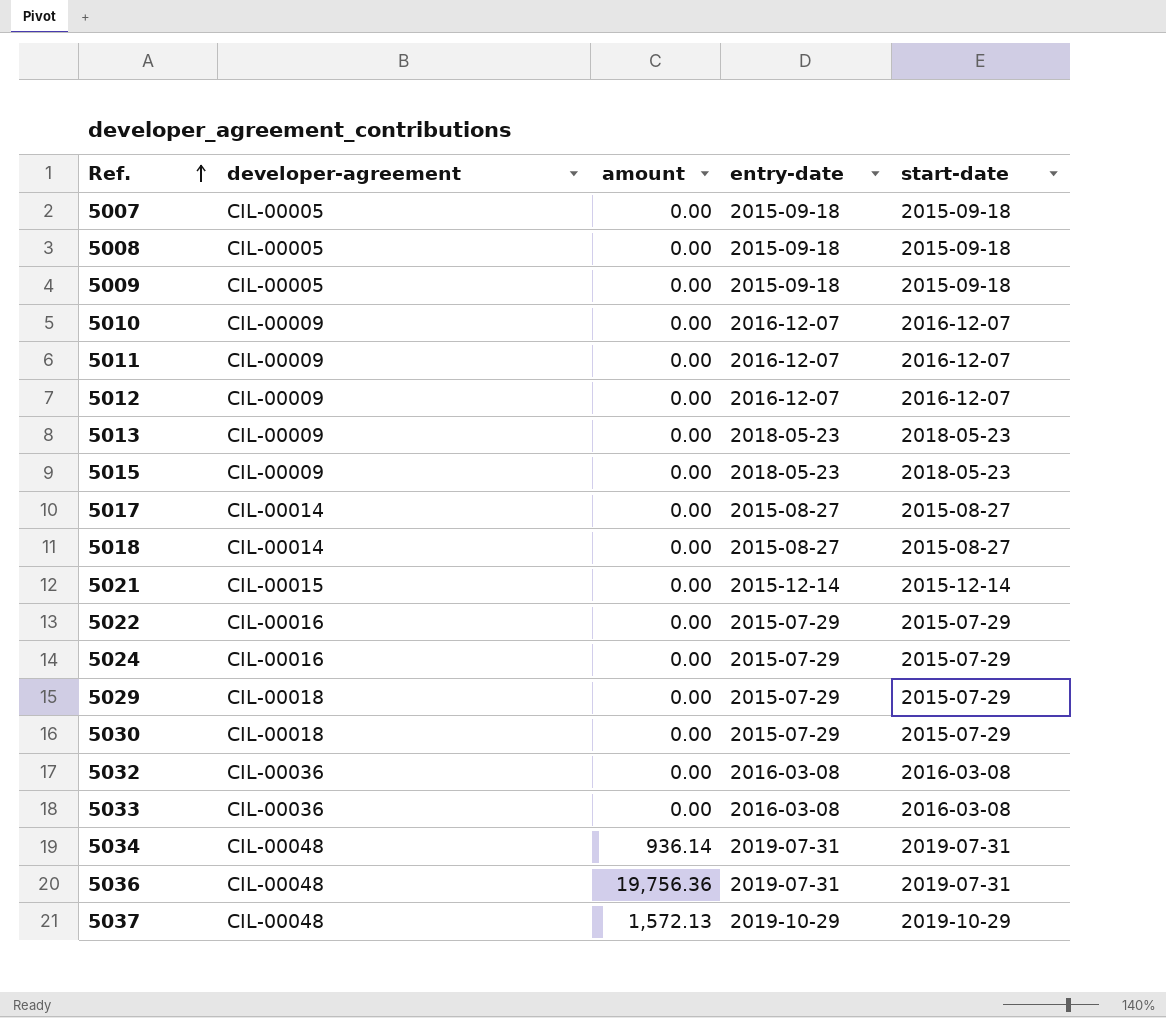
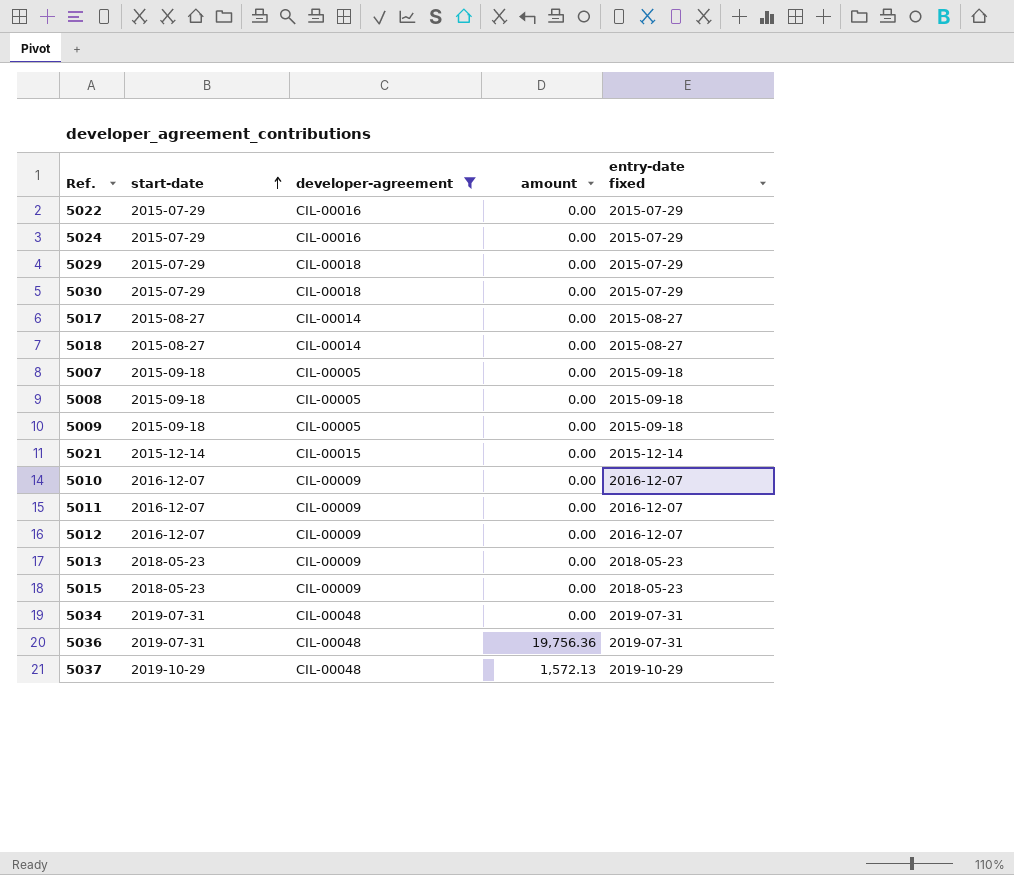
filter: none -> developer-agreement != CIL-00036
row order: Ref. ascending -> start-date ascending
column start-date | position: 5 -> 2
column name: entry-date -> entry-date fixed
5034 | amount: 936.14 -> 0.00

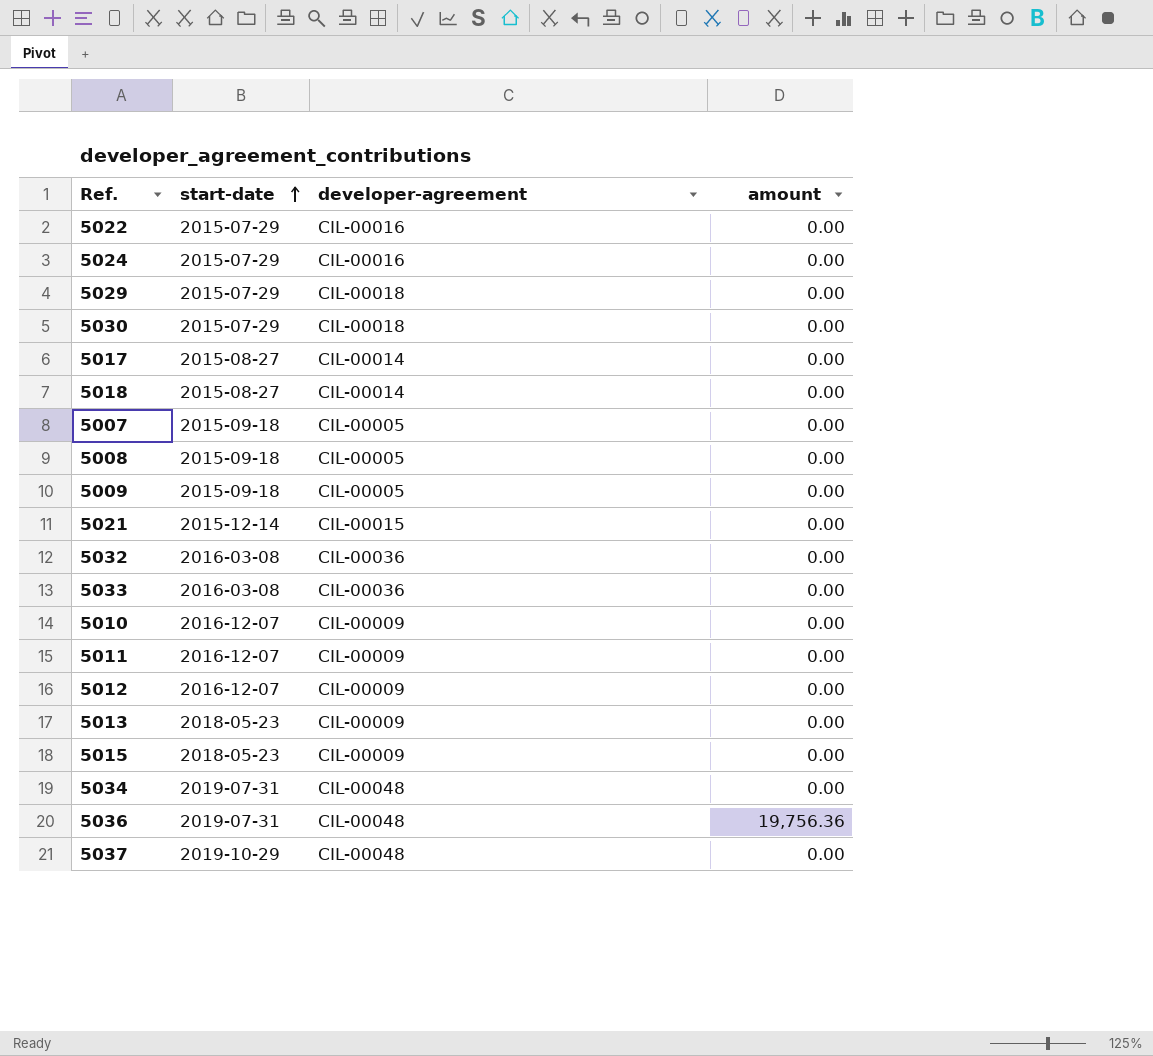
filter: developer-agreement != CIL-00036 -> none
column entry-date fixed | position: 5 -> none
5037 | amount: 1,572.13 -> 0.00

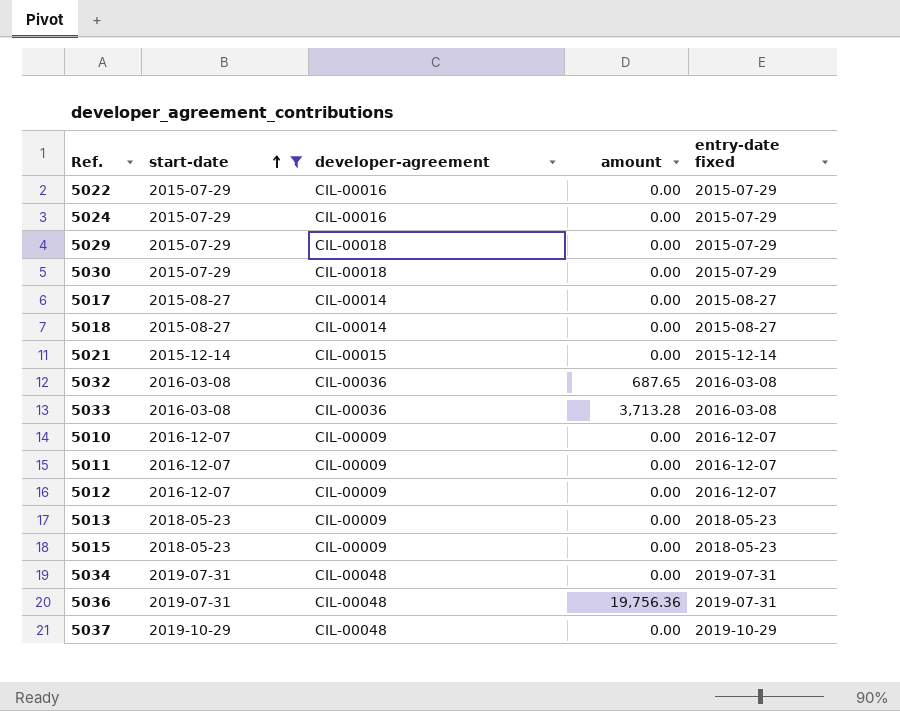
filter: none -> start-date != 2015-09-18
column entry-date fixed | position: none -> 5
5032 | amount: 0.00 -> 687.65
5033 | amount: 0.00 -> 3,713.28

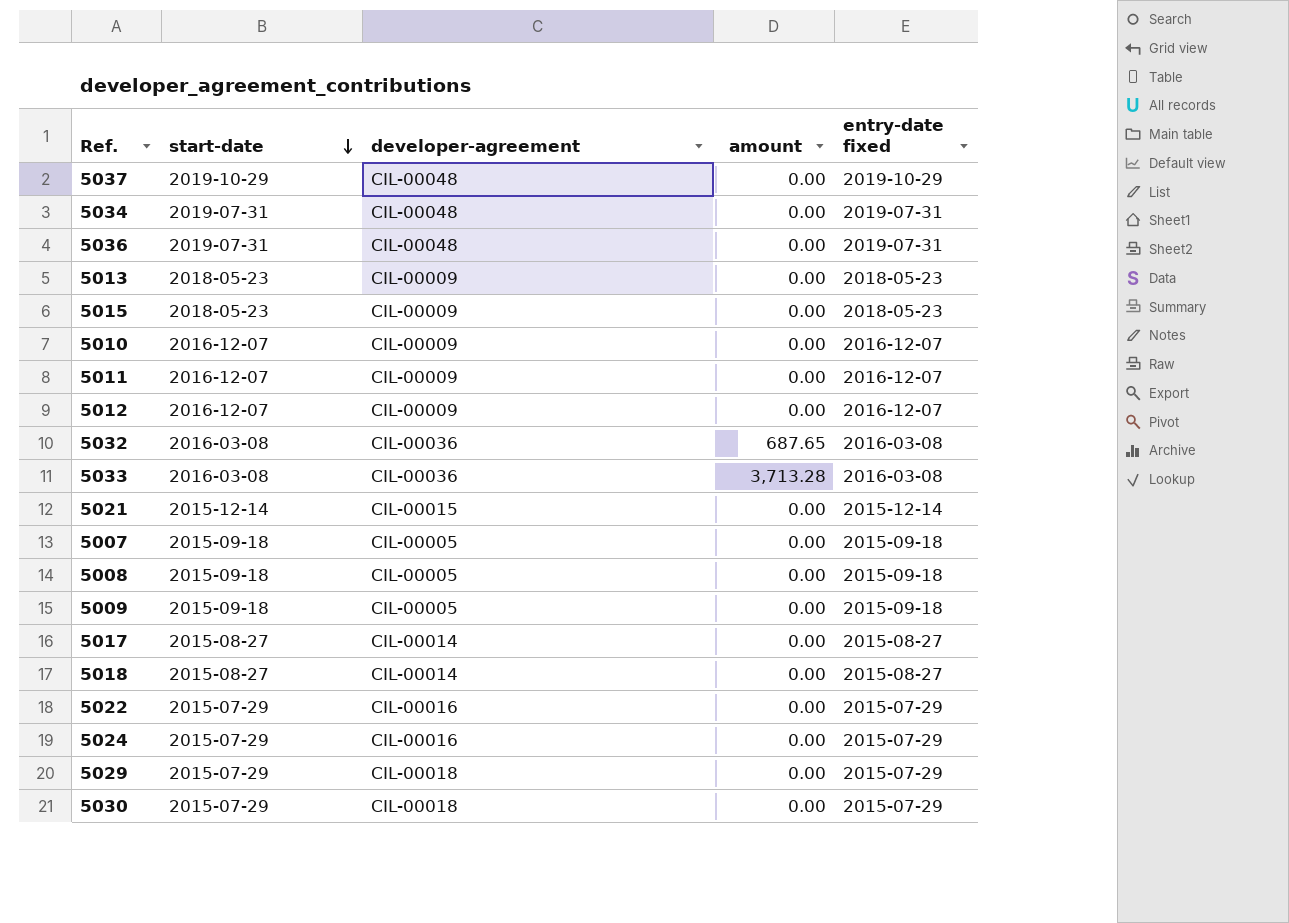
filter: start-date != 2015-09-18 -> none
row order: start-date ascending -> start-date descending
5036 | amount: 19,756.36 -> 0.00

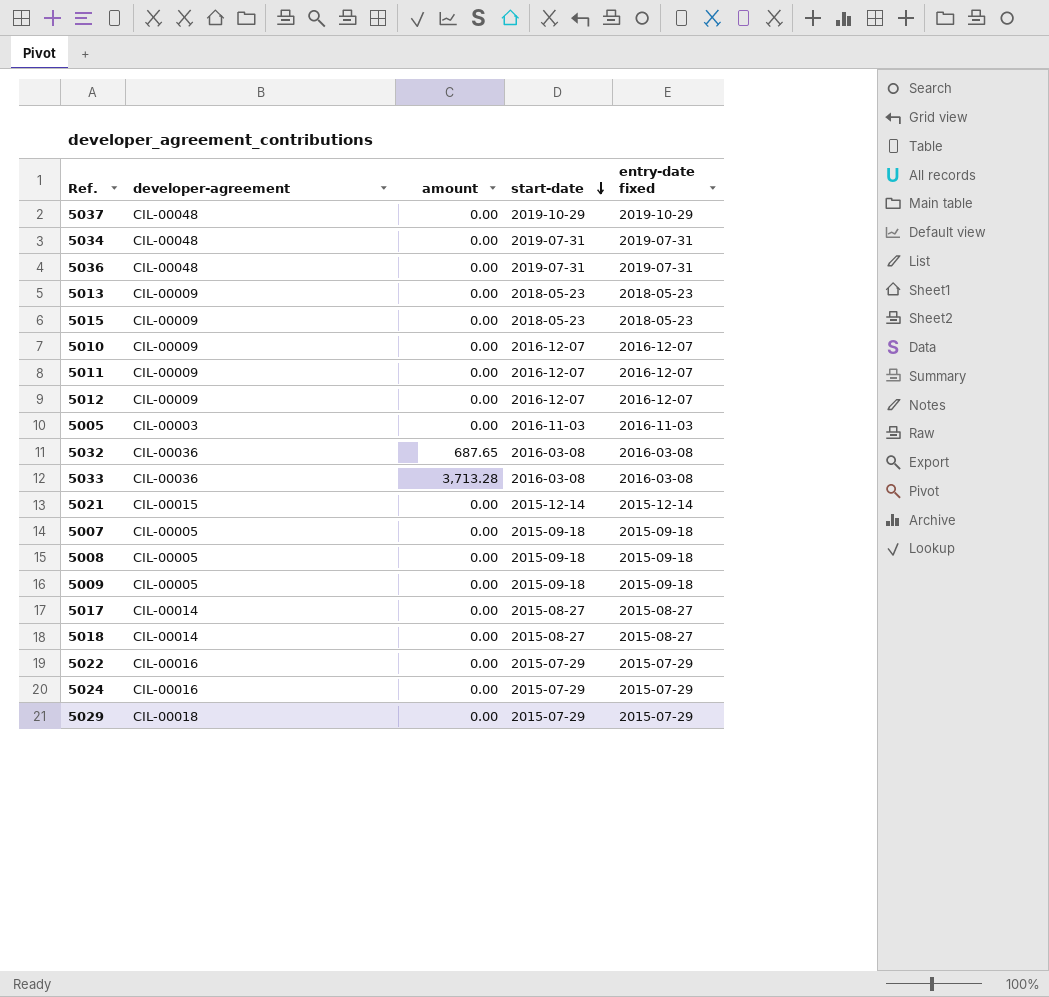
column start-date | position: 2 -> 4
row 5030: 2015-07-29 | CIL-00018 | 0.00 | 2015-07-29 -> none
row 5005: none -> CIL-00003 | 0.00 | 2016-11-03 | 2016-11-03

